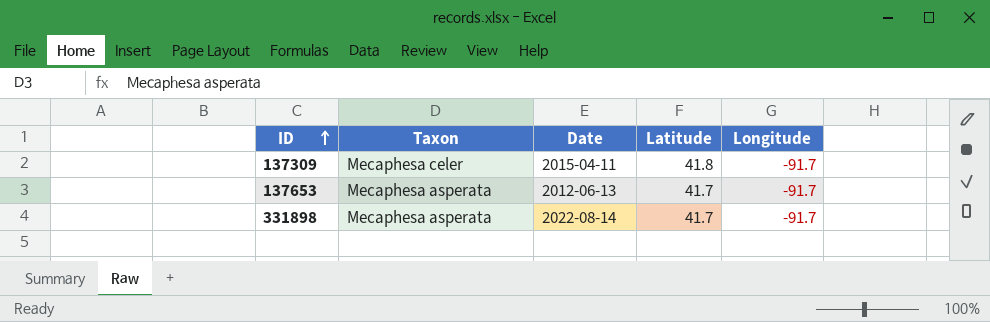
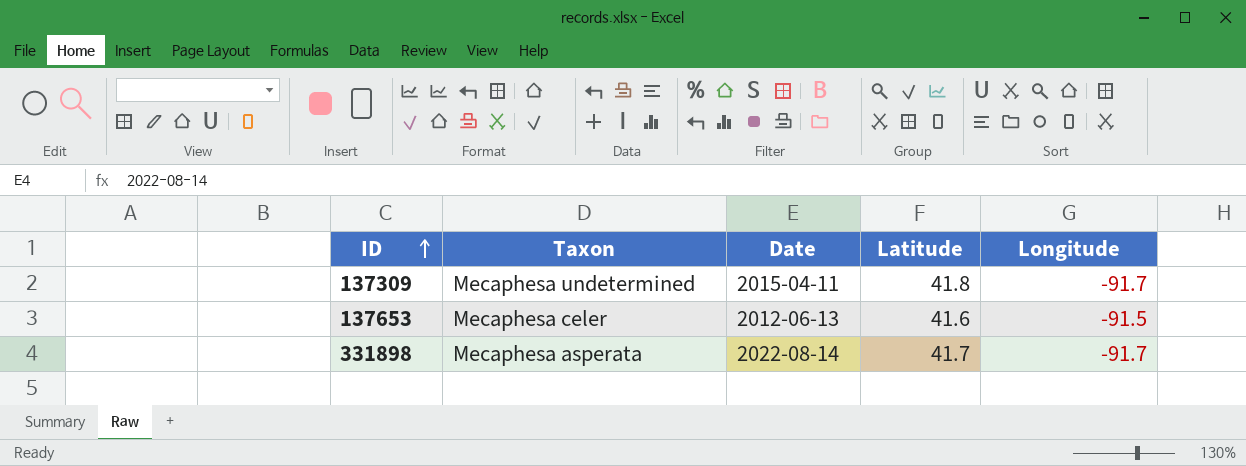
137309 | Taxon: Mecaphesa celer -> Mecaphesa undetermined
137653 | Taxon: Mecaphesa asperata -> Mecaphesa celer
137653 | Latitude: 41.7 -> 41.6
137653 | Longitude: -91.7 -> -91.5

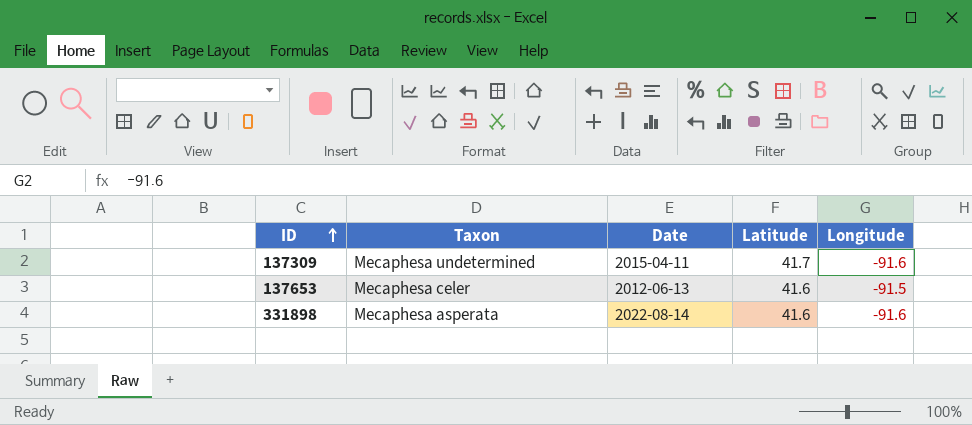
137309 | Latitude: 41.8 -> 41.7
137309 | Longitude: -91.7 -> -91.6
331898 | Latitude: 41.7 -> 41.6
331898 | Longitude: -91.7 -> -91.6

